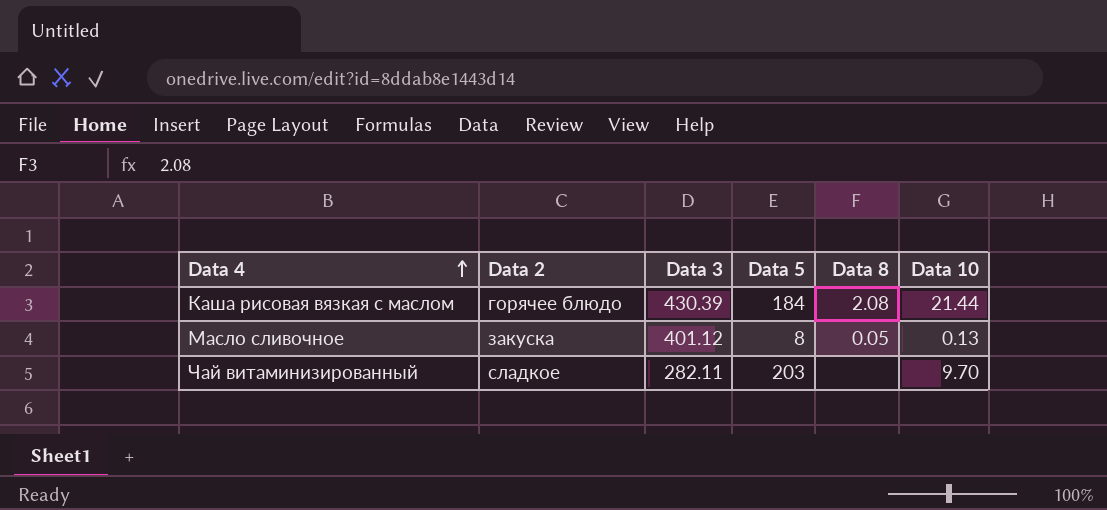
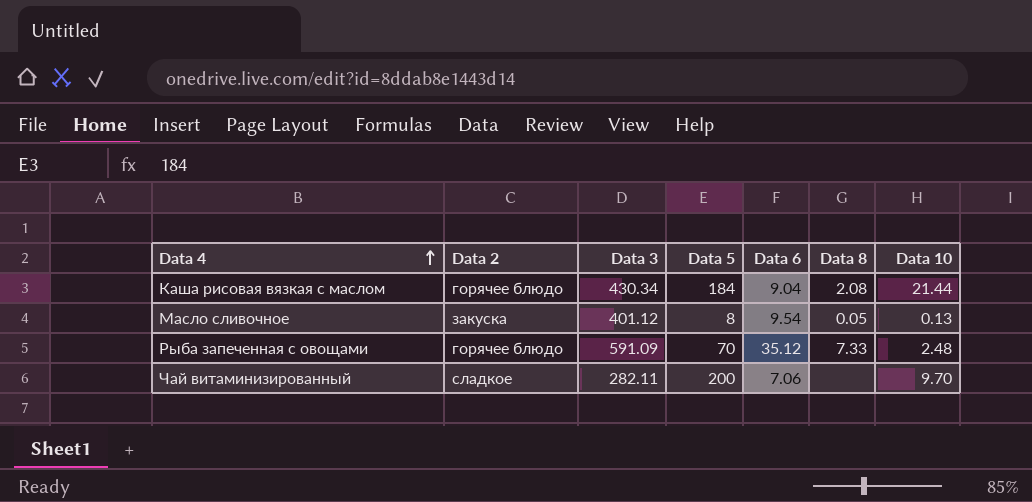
column Data 6 | position: none -> 5
Каша рисовая вязкая с маслом | Data 3: 430.39 -> 430.34
row Рыба запеченная с овощами: none -> горячее блюдо | 591.09 | 70 | 35.12 | 7.33 | 2.48
Чай витаминизированный | Data 5: 203 -> 200

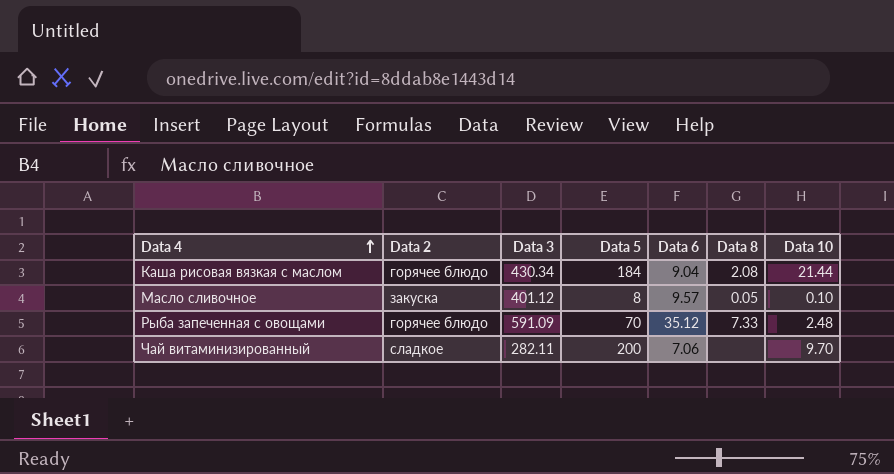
Масло сливочное | Data 6: 9.54 -> 9.57
Масло сливочное | Data 10: 0.13 -> 0.10

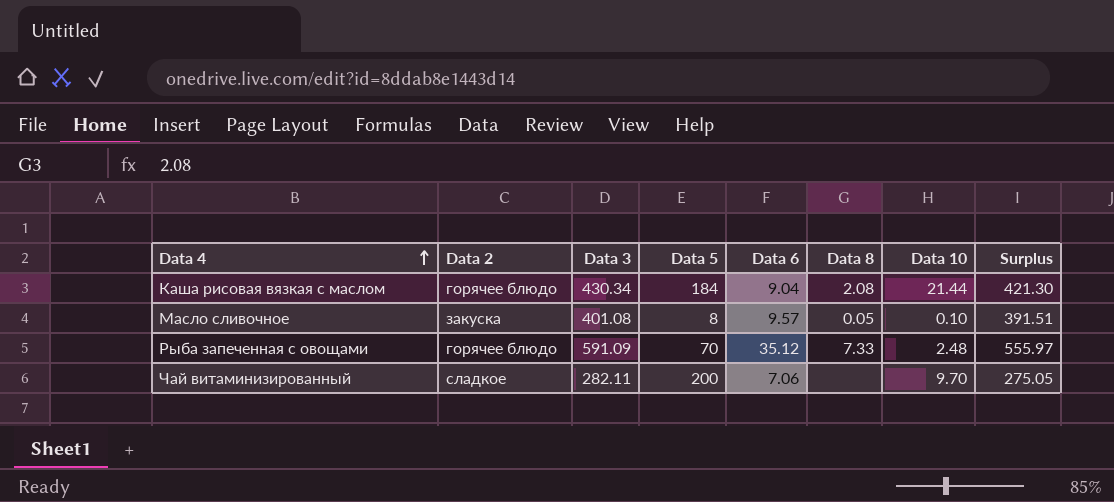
column Surplus | formula: none -> [Data 3] - [Data 6]
Масло сливочное | Data 3: 401.12 -> 401.08

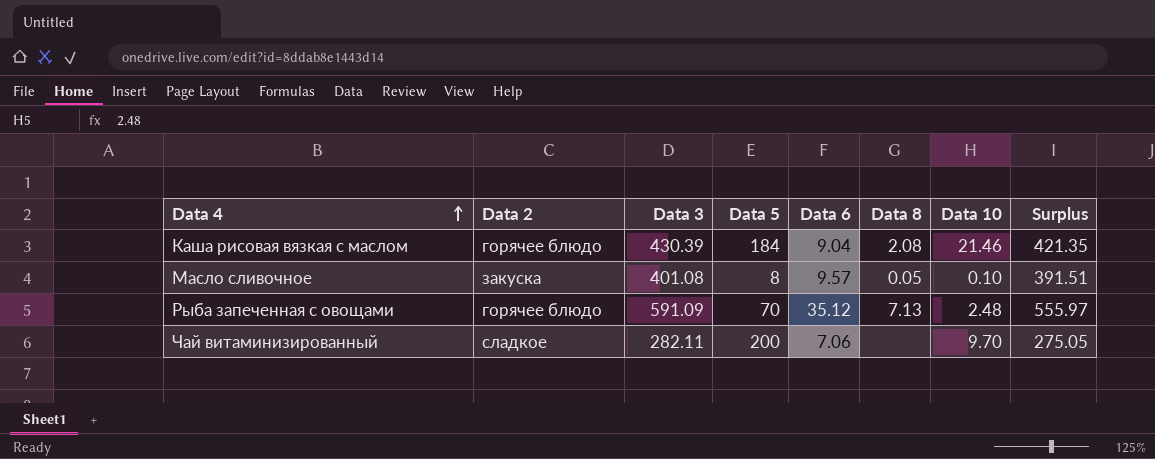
Каша рисовая вязкая с маслом | Data 3: 430.34 -> 430.39
Каша рисовая вязкая с маслом | Data 10: 21.44 -> 21.46
Каша рисовая вязкая с маслом | Surplus: 421.30 -> 421.35
Рыба запеченная с овощами | Data 8: 7.33 -> 7.13

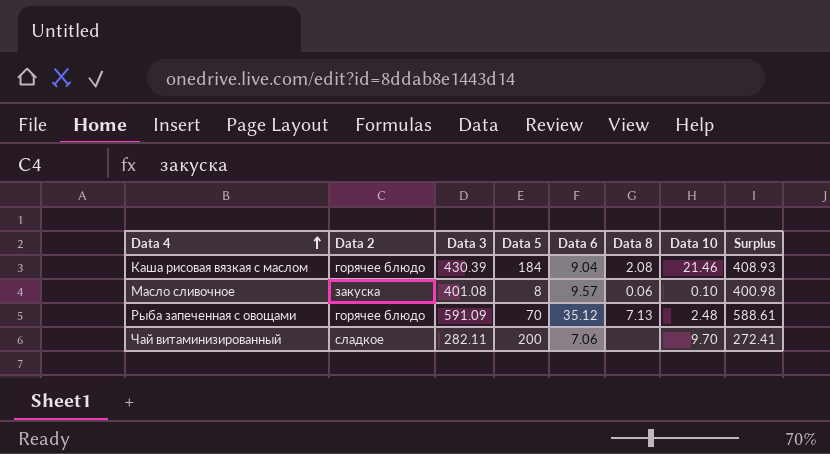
column Surplus | formula: [Data 3] - [Data 6] -> [Data 3] - [Data 10]
Масло сливочное | Data 8: 0.05 -> 0.06

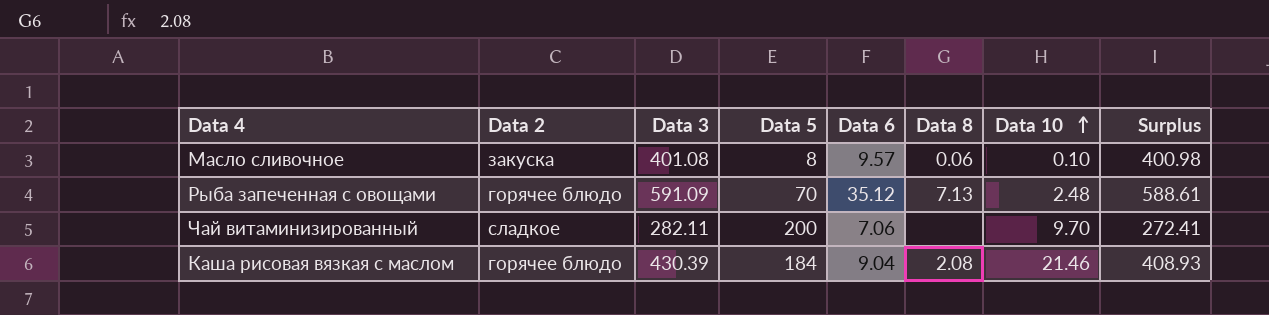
row order: Data 4 ascending -> Data 10 ascending

